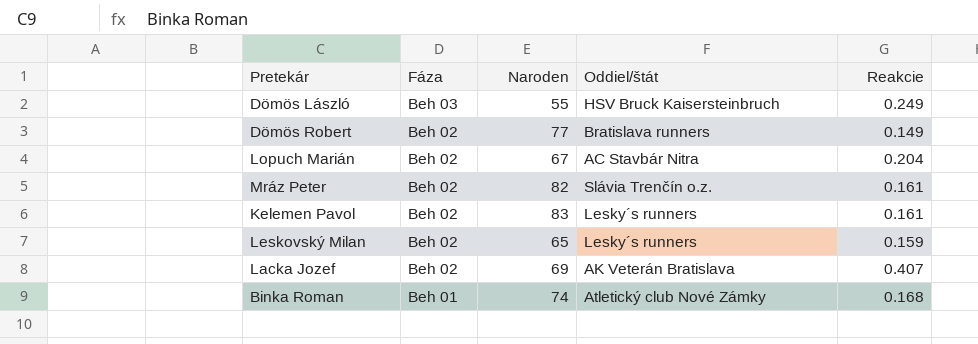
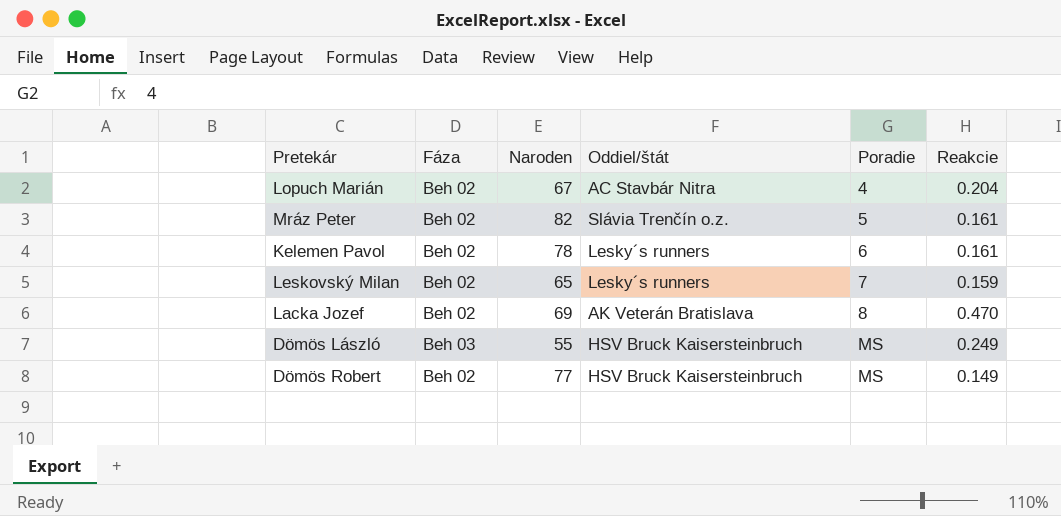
row order: Fáza descending -> Poradie ascending
column Poradie | position: none -> 5
row Binka Roman: Beh 01 | 74 | Atletický club Nové Zámky | 0.168 -> none
Kelemen Pavol | Naroden: 83 -> 78
Lacka Jozef | Reakcie: 0.407 -> 0.470
Dömös Robert | Oddiel/štát: Bratislava runners -> HSV Bruck Kaisersteinbruch

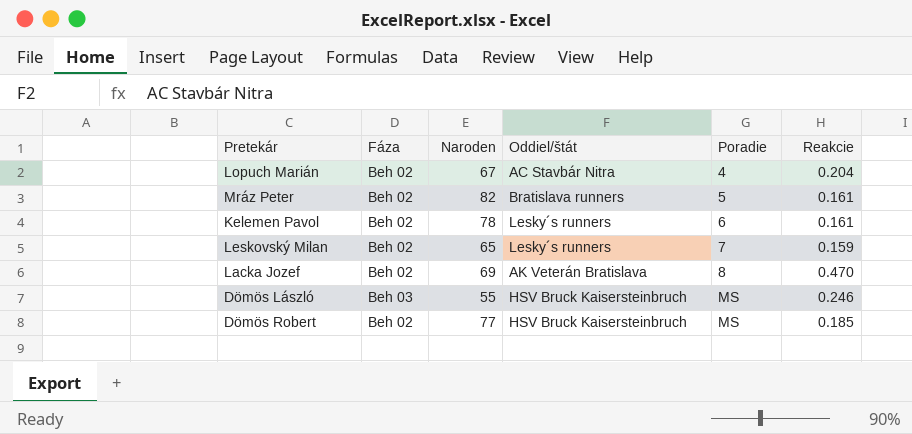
Mráz Peter | Oddiel/štát: Slávia Trenčín o.z. -> Bratislava runners
Dömös László | Reakcie: 0.249 -> 0.246
Dömös Robert | Reakcie: 0.149 -> 0.185

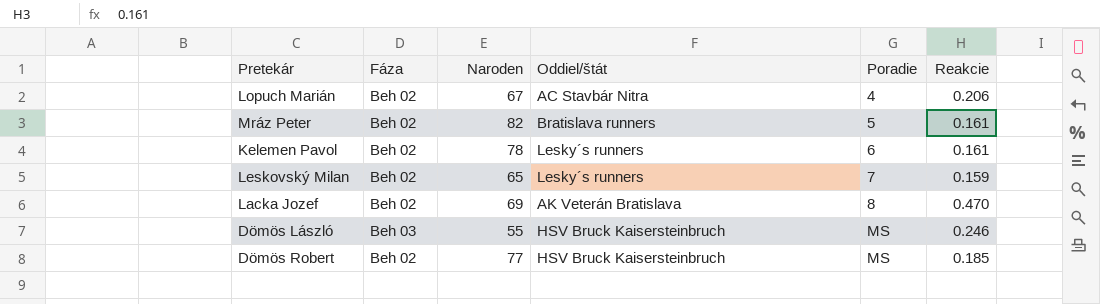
Lopuch Marián | Reakcie: 0.204 -> 0.206

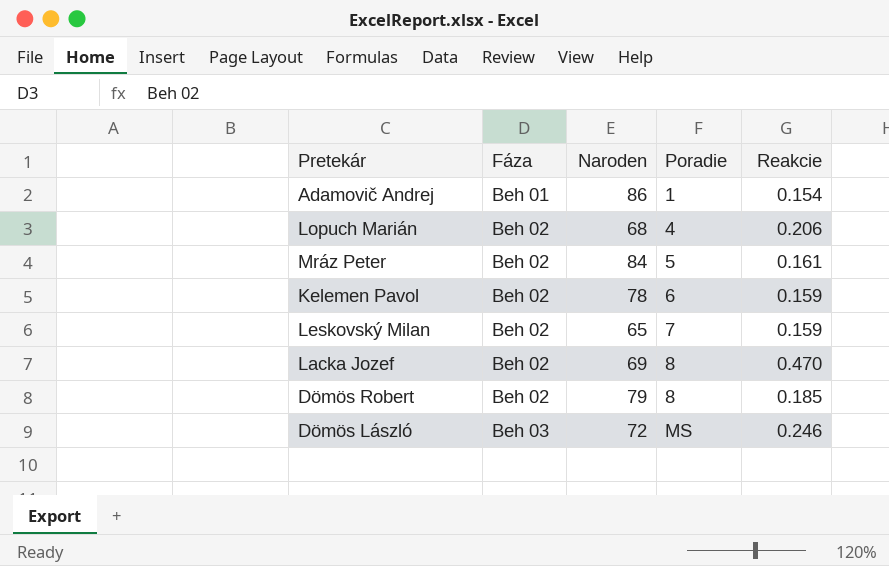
row order: Poradie ascending -> Fáza ascending
column Oddiel/štát | position: 4 -> none
row Adamovič Andrej: none -> Beh 01 | 86 | 1 | 0.154
Lopuch Marián | Naroden: 67 -> 68
Mráz Peter | Naroden: 82 -> 84
Kelemen Pavol | Reakcie: 0.161 -> 0.159
Dömös Robert | Naroden: 77 -> 79
Dömös Robert | Poradie: MS -> 8
Dömös László | Naroden: 55 -> 72

